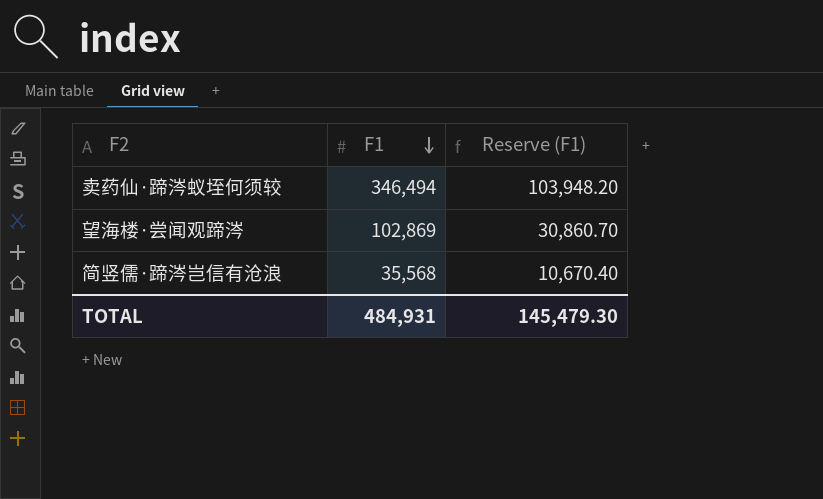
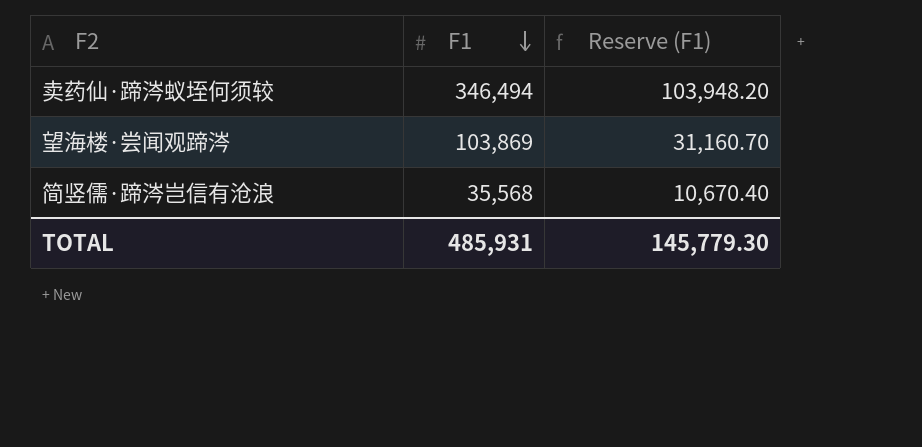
望海楼·尝闻观蹄涔 | F1: 102,869 -> 103,869
望海楼·尝闻观蹄涔 | Reserve (F1): 30,860.70 -> 31,160.70
TOTAL | F1: 484,931 -> 485,931
TOTAL | Reserve (F1): 145,479.30 -> 145,779.30

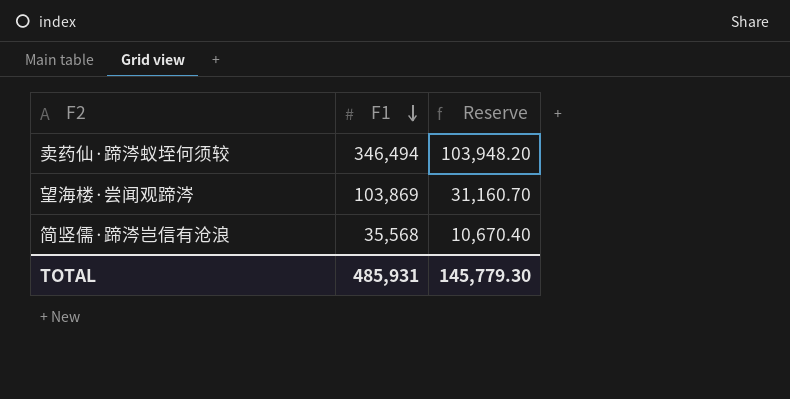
column name: Reserve (F1) -> Reserve

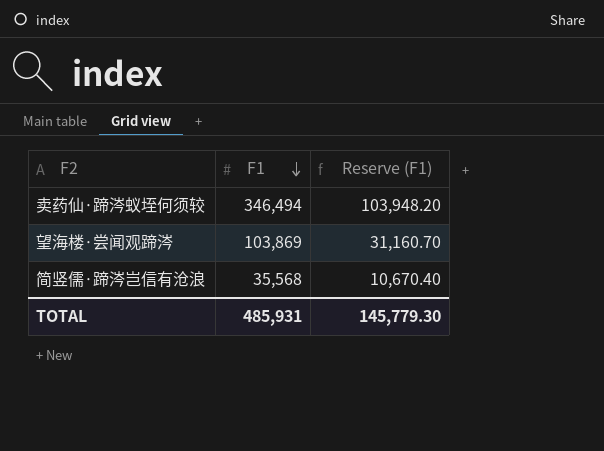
column name: Reserve -> Reserve (F1)

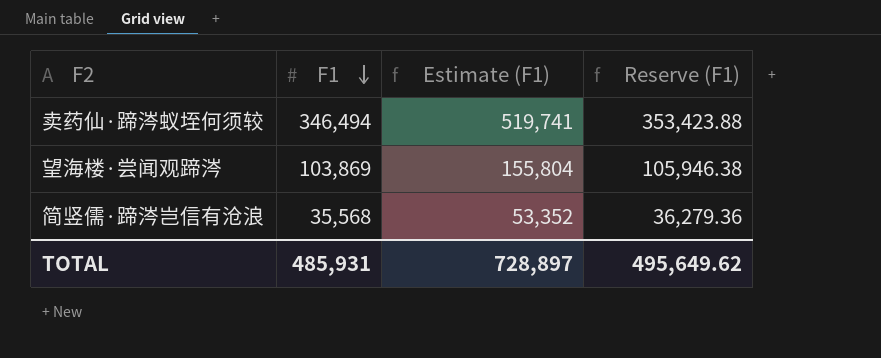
column Estimate (F1) | formula: none -> [F1] * 1.5
column Reserve (F1) | formula: [F1] * 0.3 -> [F1] * 1.02
TOTAL | Reserve (F1): 145,779.30 -> 495,649.62

